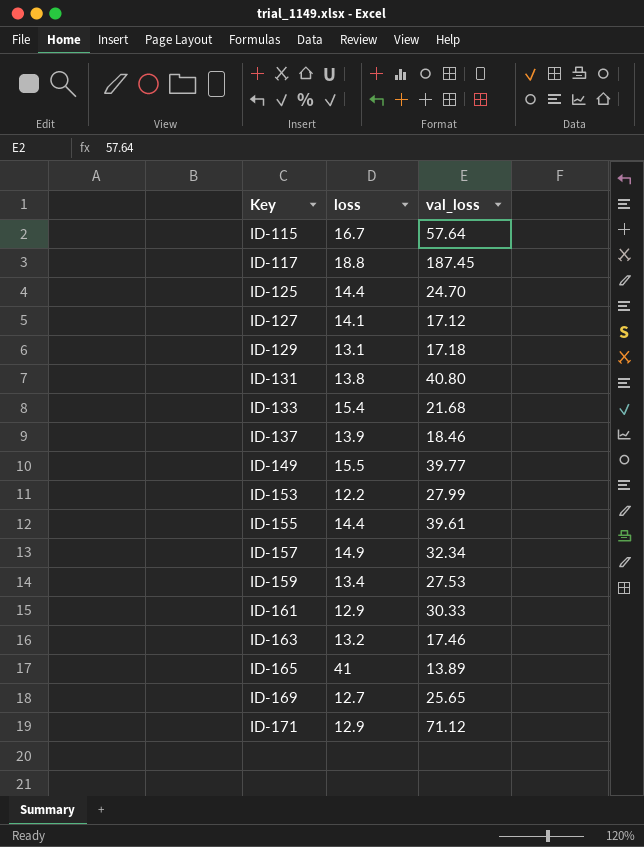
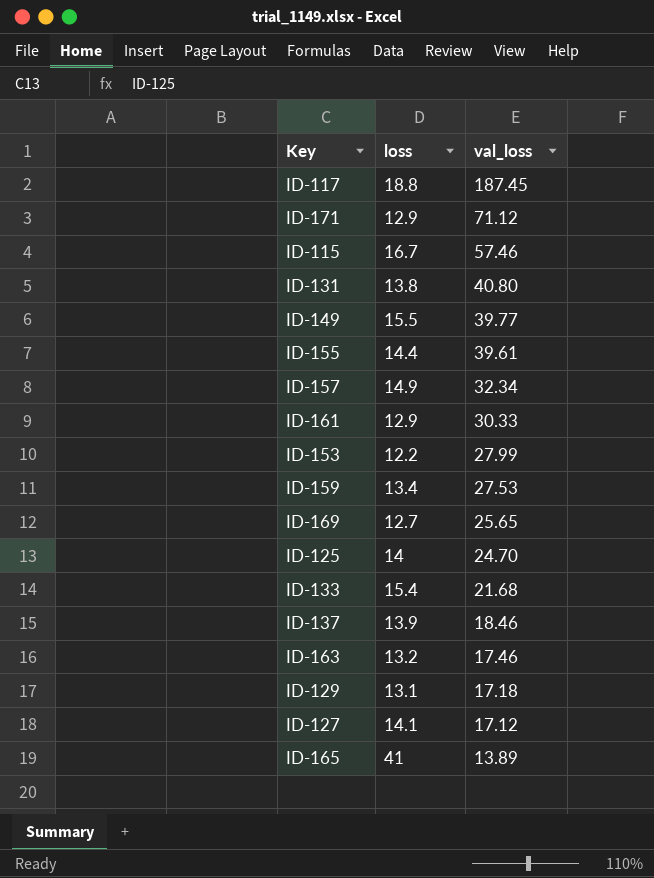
row order: Key ascending -> val_loss descending
ID-115 | val_loss: 57.64 -> 57.46
ID-125 | loss: 14.4 -> 14

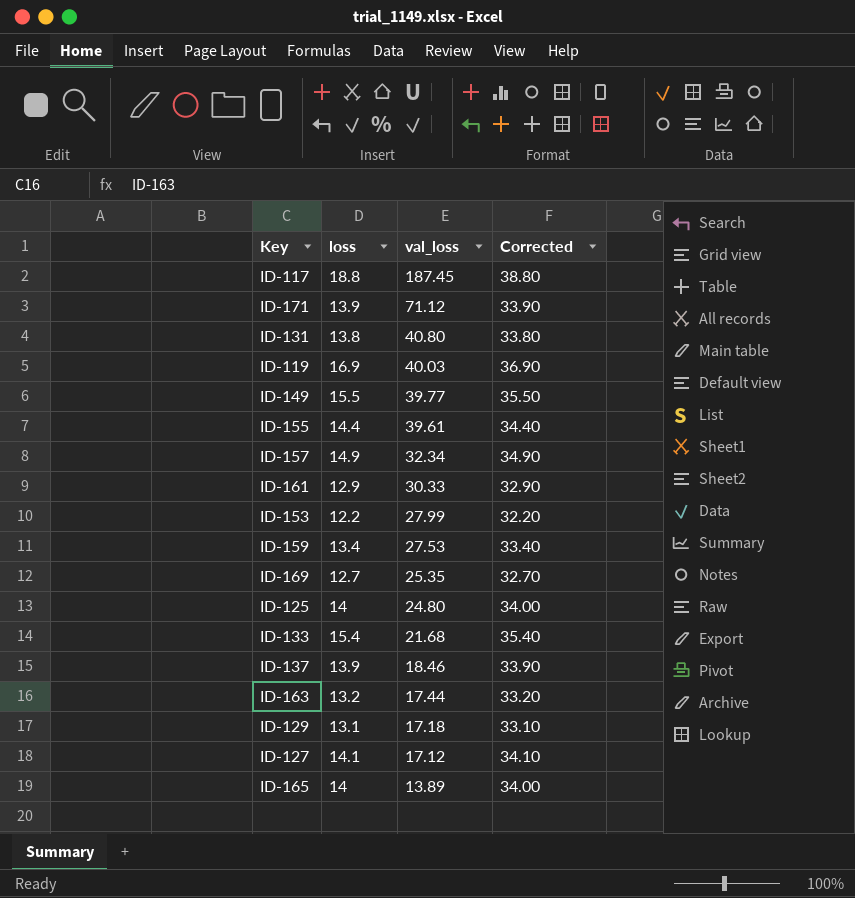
column Corrected | formula: none -> [loss] + 20
row ID-115: 16.7 | 57.46 -> none
ID-171 | loss: 12.9 -> 13.9
row ID-119: none -> 16.9 | 40.03 | 36.90
ID-169 | val_loss: 25.65 -> 25.35
ID-125 | val_loss: 24.70 -> 24.80
ID-163 | val_loss: 17.46 -> 17.44
ID-165 | loss: 41 -> 14

